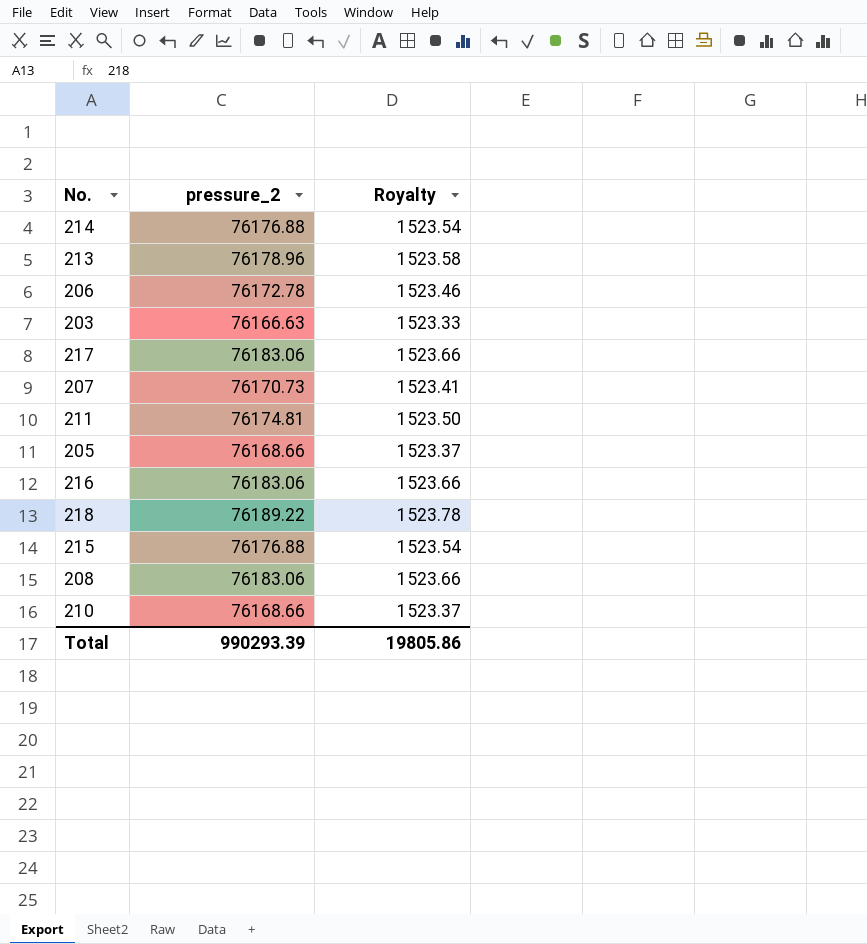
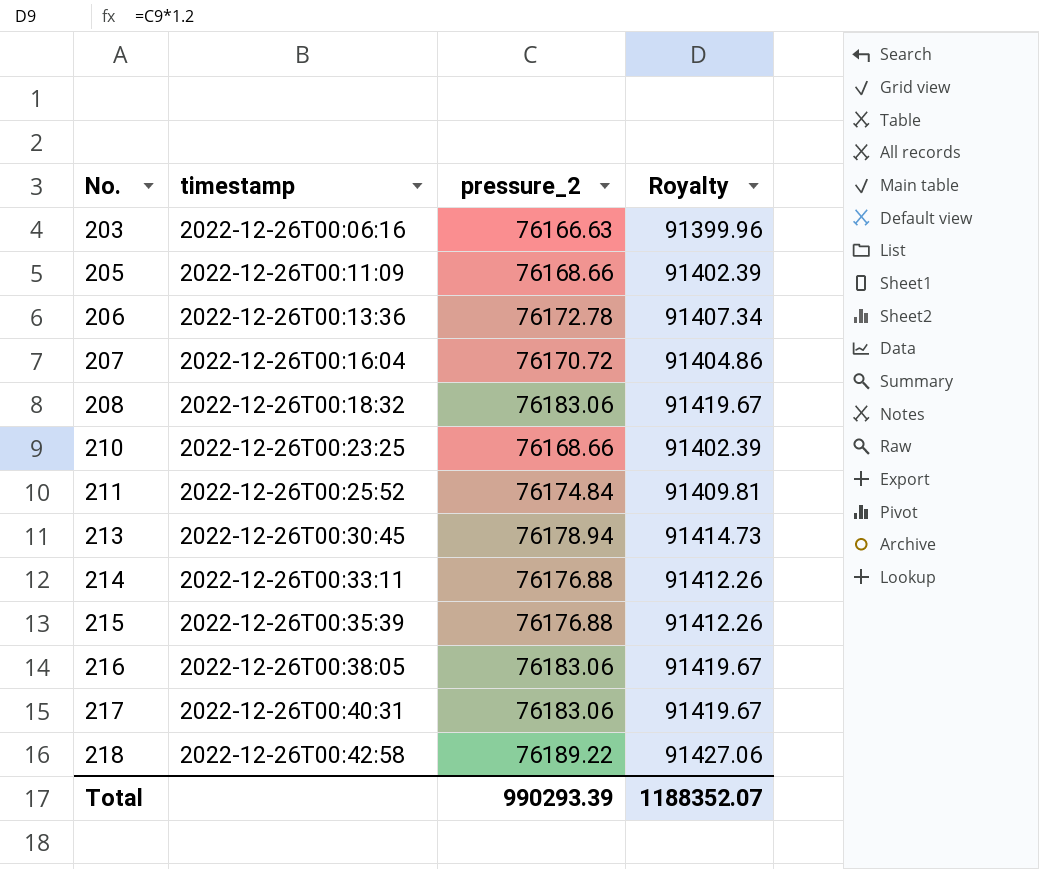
row order: none -> No. ascending
column timestamp | position: none -> 2
column Royalty | formula: [pressure_2] * 0.02 -> [pressure_2] * 1.2
207 | pressure_2: 76170.73 -> 76170.72
211 | pressure_2: 76174.81 -> 76174.84
213 | pressure_2: 76178.96 -> 76178.94
Total | Royalty: 19805.86 -> 1188352.07

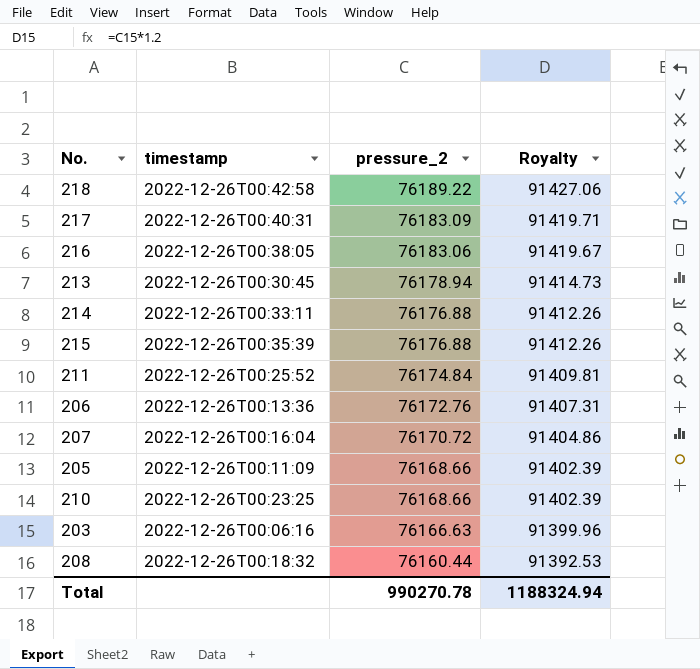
row order: No. ascending -> pressure_2 descending
217 | pressure_2: 76183.06 -> 76183.09
217 | Royalty: 91419.67 -> 91419.71
206 | pressure_2: 76172.78 -> 76172.76
206 | Royalty: 91407.34 -> 91407.31
208 | pressure_2: 76183.06 -> 76160.44
208 | Royalty: 91419.67 -> 91392.53
Total | pressure_2: 990293.39 -> 990270.78
Total | Royalty: 1188352.07 -> 1188324.94

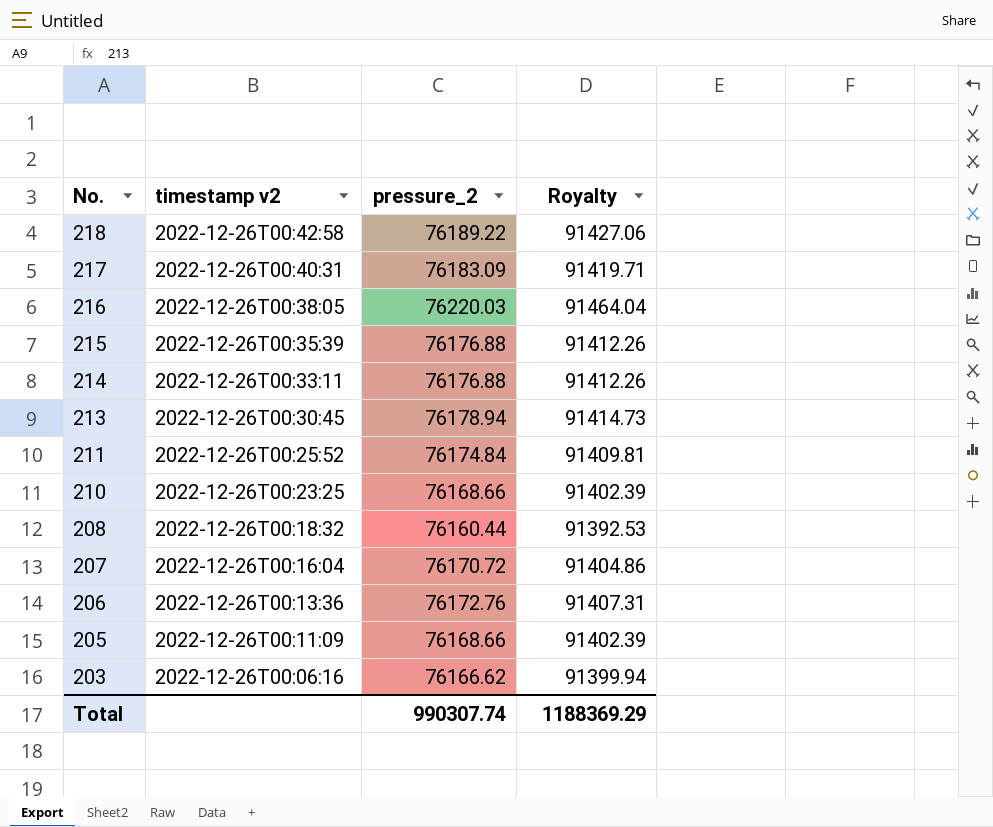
row order: pressure_2 descending -> No. descending
column name: timestamp -> timestamp v2
216 | pressure_2: 76183.06 -> 76220.03
216 | Royalty: 91419.67 -> 91464.04
203 | pressure_2: 76166.63 -> 76166.62
203 | Royalty: 91399.96 -> 91399.94
Total | pressure_2: 990270.78 -> 990307.74
Total | Royalty: 1188324.94 -> 1188369.29

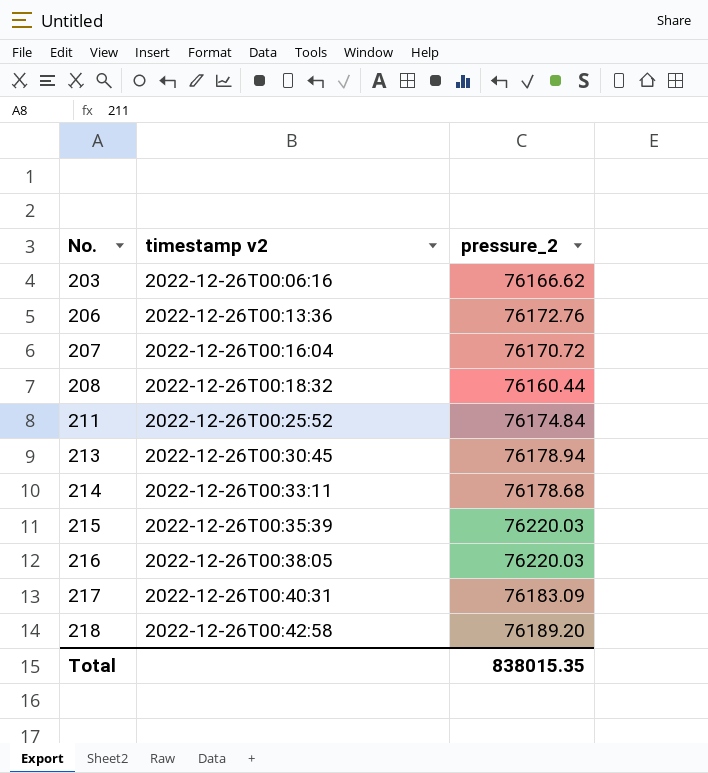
row order: No. descending -> No. ascending
column Royalty | formula: [pressure_2] * 1.2 -> none
row 210: 2022-12-26T00:23:25 | 76168.66 | 91402.39 -> none
row 205: 2022-12-26T00:11:09 | 76168.66 | 91402.39 -> none
214 | pressure_2: 76176.88 -> 76178.68
215 | pressure_2: 76176.88 -> 76220.03
218 | pressure_2: 76189.22 -> 76189.20
Total | pressure_2: 990307.74 -> 838015.35

